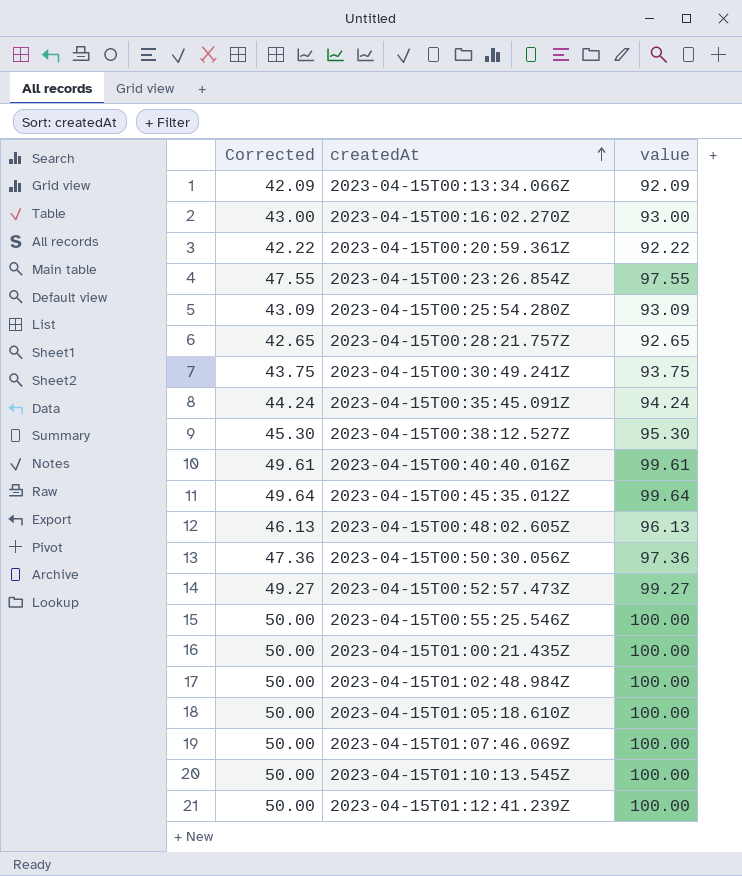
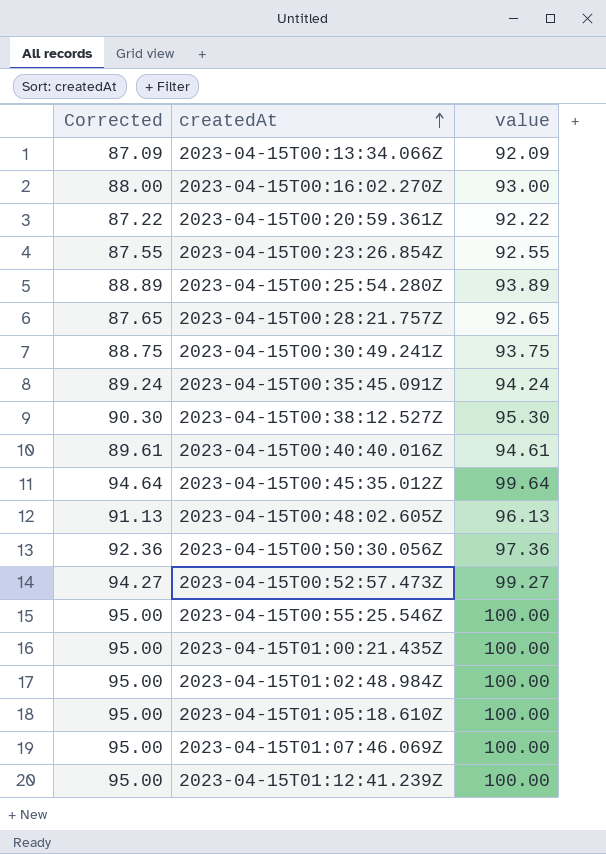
column Corrected | formula: [value] - 50 -> [value] - 5
row 2023-04-15T01:10:13.545Z: 50.00 | 100.00 -> none
2023-04-15T00:23:26.854Z | value: 97.55 -> 92.55
2023-04-15T00:25:54.280Z | value: 93.09 -> 93.89
2023-04-15T00:40:40.016Z | value: 99.61 -> 94.61

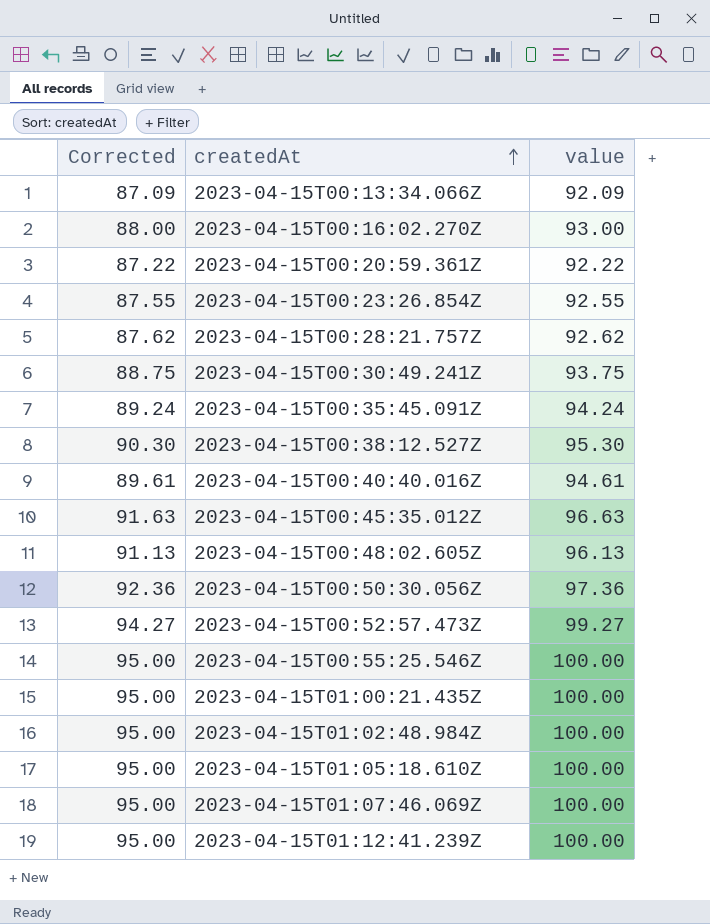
row 2023-04-15T00:25:54.280Z: 88.89 | 93.89 -> none
2023-04-15T00:28:21.757Z | Corrected: 87.65 -> 87.62
2023-04-15T00:28:21.757Z | value: 92.65 -> 92.62
2023-04-15T00:45:35.012Z | Corrected: 94.64 -> 91.63
2023-04-15T00:45:35.012Z | value: 99.64 -> 96.63

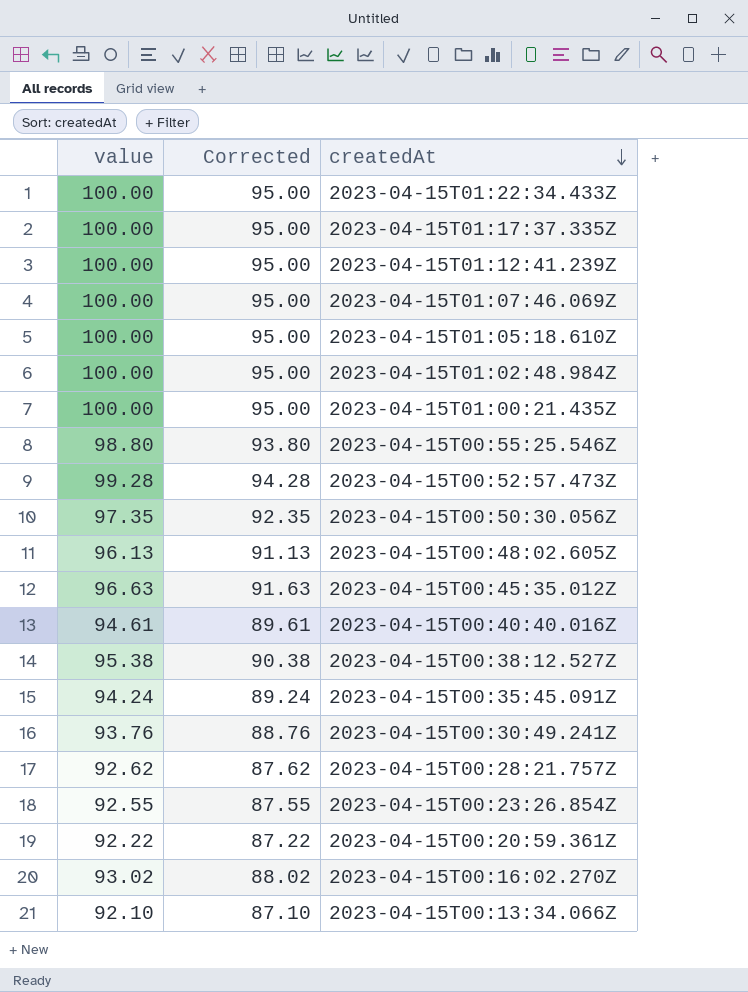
row order: createdAt ascending -> createdAt descending
column value | position: 3 -> 1
row 2023-04-15T01:22:34.433Z: none -> 100.00 | 95.00
row 2023-04-15T01:17:37.335Z: none -> 100.00 | 95.00
2023-04-15T00:55:25.546Z | value: 100.00 -> 98.80
2023-04-15T00:55:25.546Z | Corrected: 95.00 -> 93.80
2023-04-15T00:52:57.473Z | value: 99.27 -> 99.28
2023-04-15T00:52:57.473Z | Corrected: 94.27 -> 94.28
2023-04-15T00:50:30.056Z | value: 97.36 -> 97.35
2023-04-15T00:50:30.056Z | Corrected: 92.36 -> 92.35
2023-04-15T00:38:12.527Z | value: 95.30 -> 95.38
2023-04-15T00:38:12.527Z | Corrected: 90.30 -> 90.38
2023-04-15T00:30:49.241Z | value: 93.75 -> 93.76
2023-04-15T00:30:49.241Z | Corrected: 88.75 -> 88.76
2023-04-15T00:16:02.270Z | value: 93.00 -> 93.02
2023-04-15T00:16:02.270Z | Corrected: 88.00 -> 88.02
2023-04-15T00:13:34.066Z | value: 92.09 -> 92.10
2023-04-15T00:13:34.066Z | Corrected: 87.09 -> 87.10

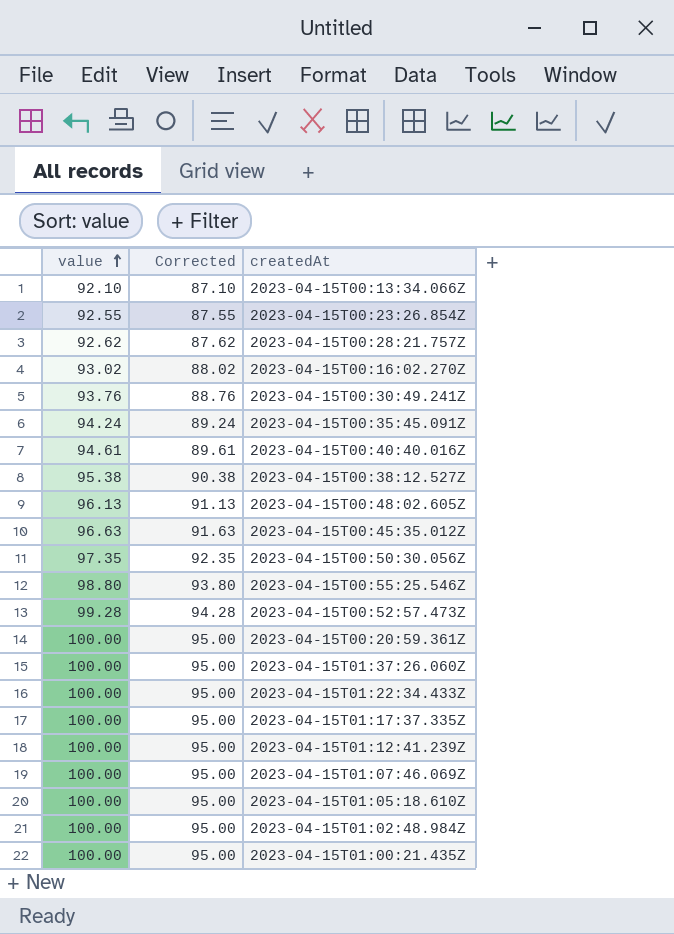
row order: createdAt descending -> value ascending
2023-04-15T00:20:59.361Z | value: 92.22 -> 100.00
2023-04-15T00:20:59.361Z | Corrected: 87.22 -> 95.00
row 2023-04-15T01:37:26.060Z: none -> 100.00 | 95.00

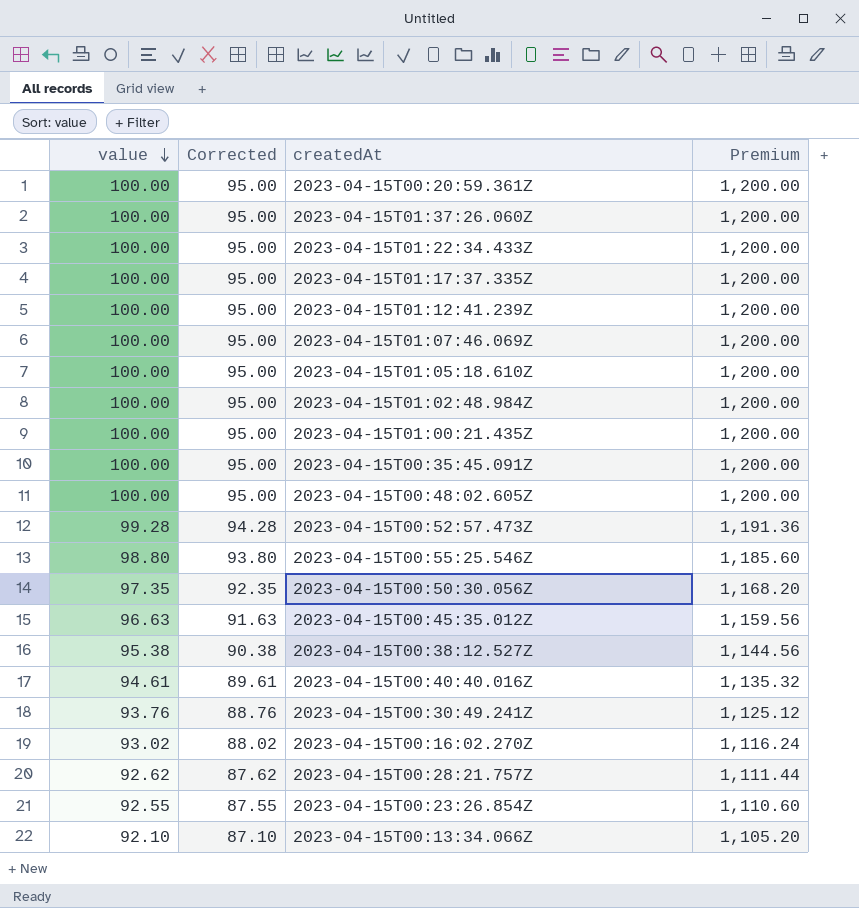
row order: value ascending -> value descending
column Premium | formula: none -> [value] * 12
2023-04-15T00:35:45.091Z | value: 94.24 -> 100.00
2023-04-15T00:35:45.091Z | Corrected: 89.24 -> 95.00
2023-04-15T00:48:02.605Z | value: 96.13 -> 100.00
2023-04-15T00:48:02.605Z | Corrected: 91.13 -> 95.00

